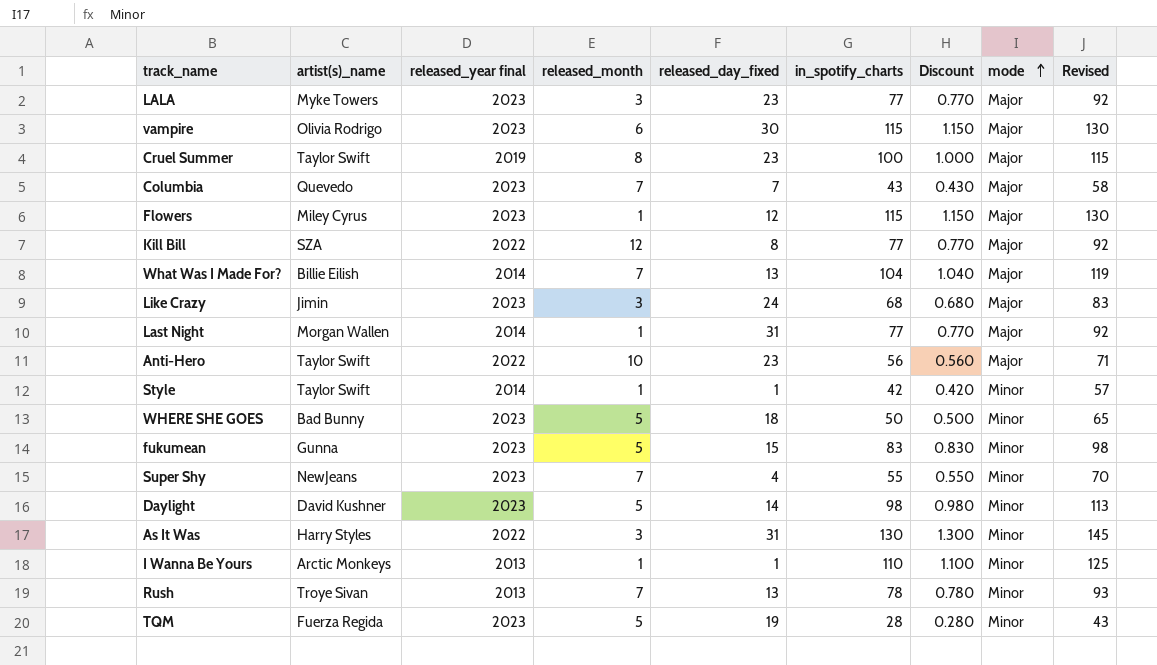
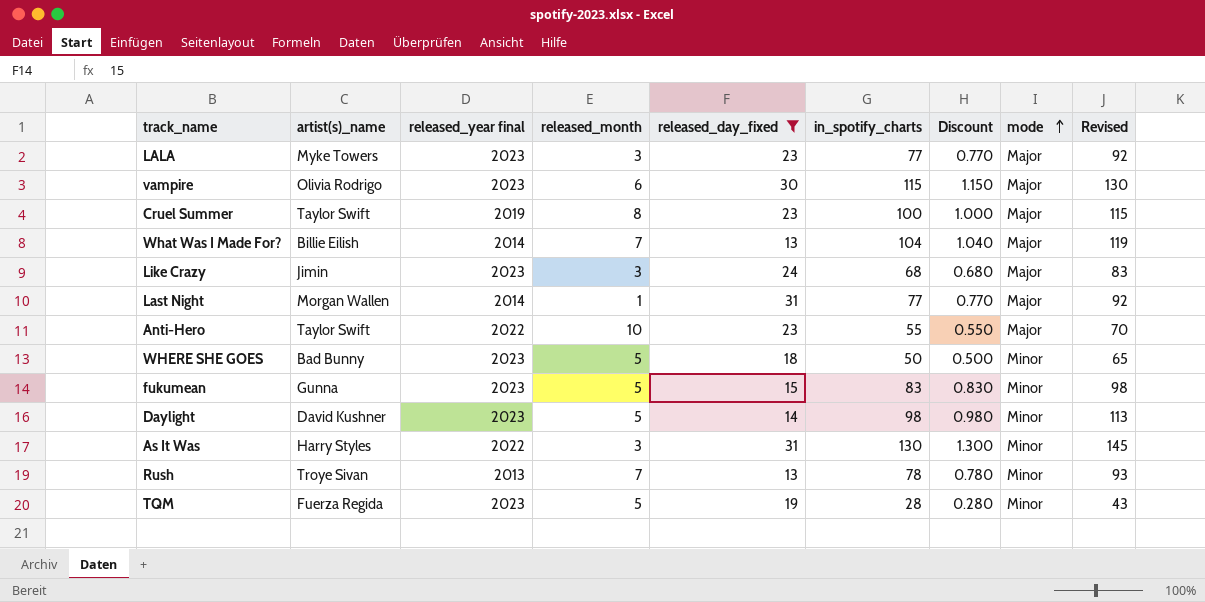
filter: none -> released_day_fixed >= 13
Anti-Hero | in_spotify_charts: 56 -> 55
Anti-Hero | Discount: 0.560 -> 0.550
Anti-Hero | Revised: 71 -> 70

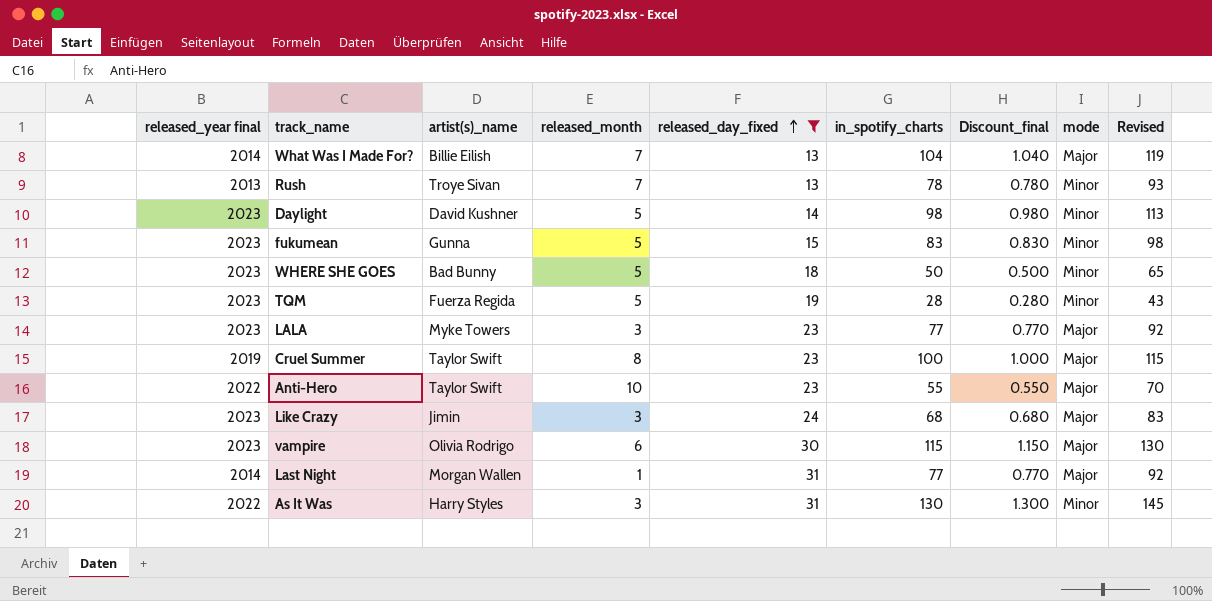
row order: mode ascending -> released_day_fixed ascending
column released_year final | position: 3 -> 1
column name: Discount -> Discount_final

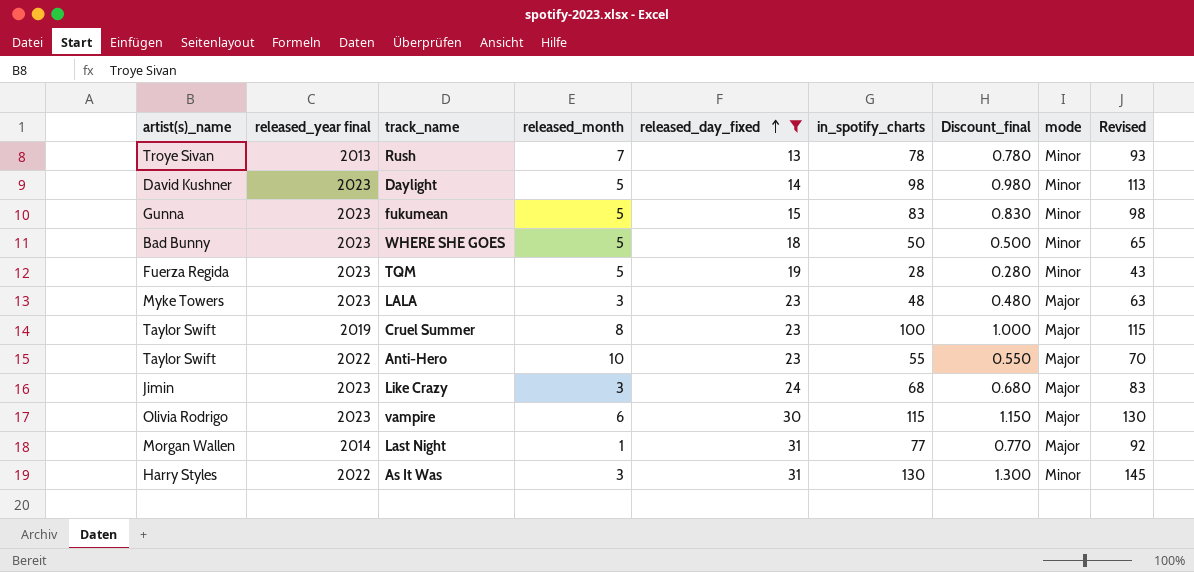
column artist(s)_name | position: 3 -> 1
row What Was I Made For?: 2014 | Billie Eilish | 7 | 13 | 104 | 1.040 | Major | 119 -> none
LALA | in_spotify_charts: 77 -> 48
LALA | Discount_final: 0.770 -> 0.480
LALA | Revised: 92 -> 63

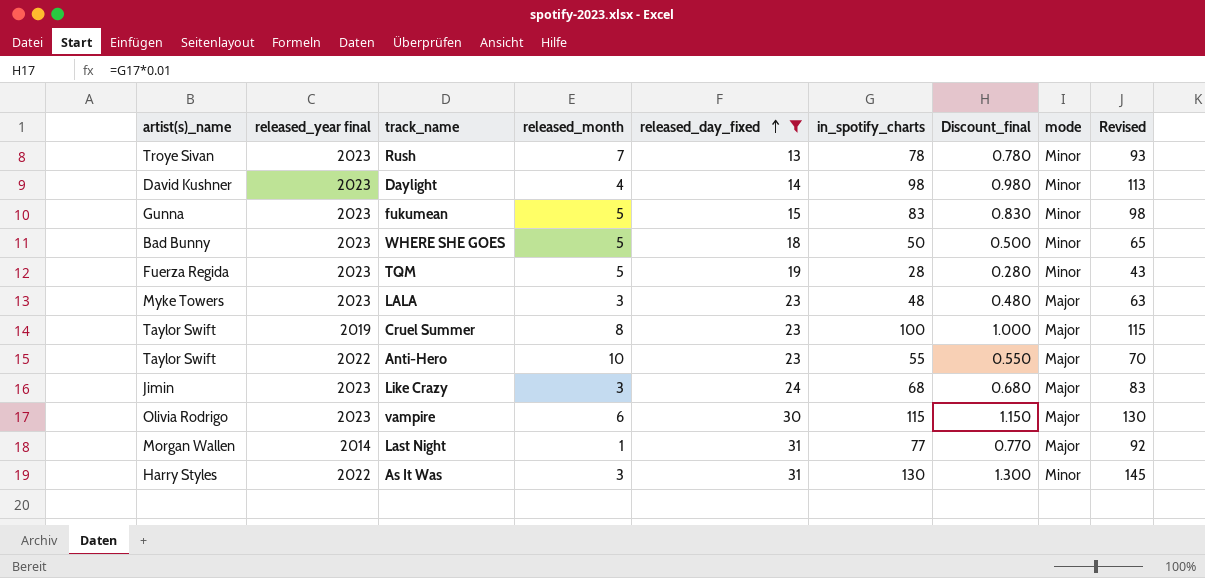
Rush | released_year final: 2013 -> 2023
Daylight | released_month: 5 -> 4

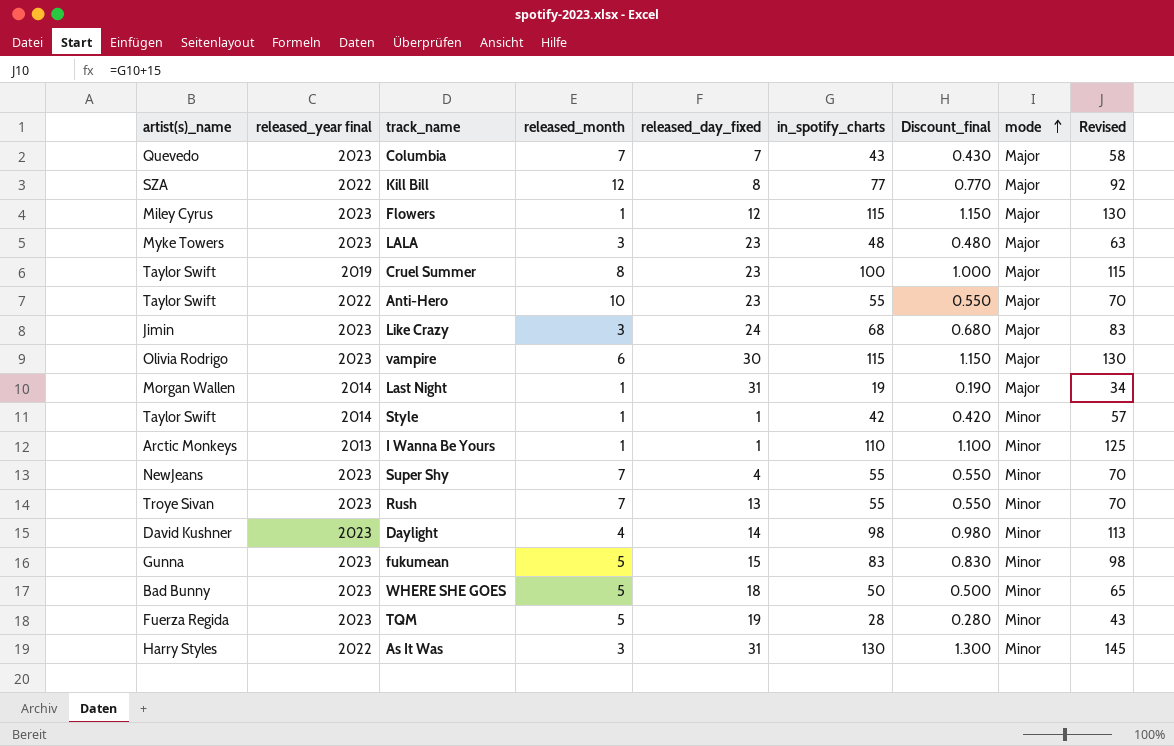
filter: released_day_fixed >= 13 -> none
row order: released_day_fixed ascending -> mode ascending
Last Night | in_spotify_charts: 77 -> 19
Last Night | Discount_final: 0.770 -> 0.190
Last Night | Revised: 92 -> 34
Rush | in_spotify_charts: 78 -> 55
Rush | Discount_final: 0.780 -> 0.550
Rush | Revised: 93 -> 70

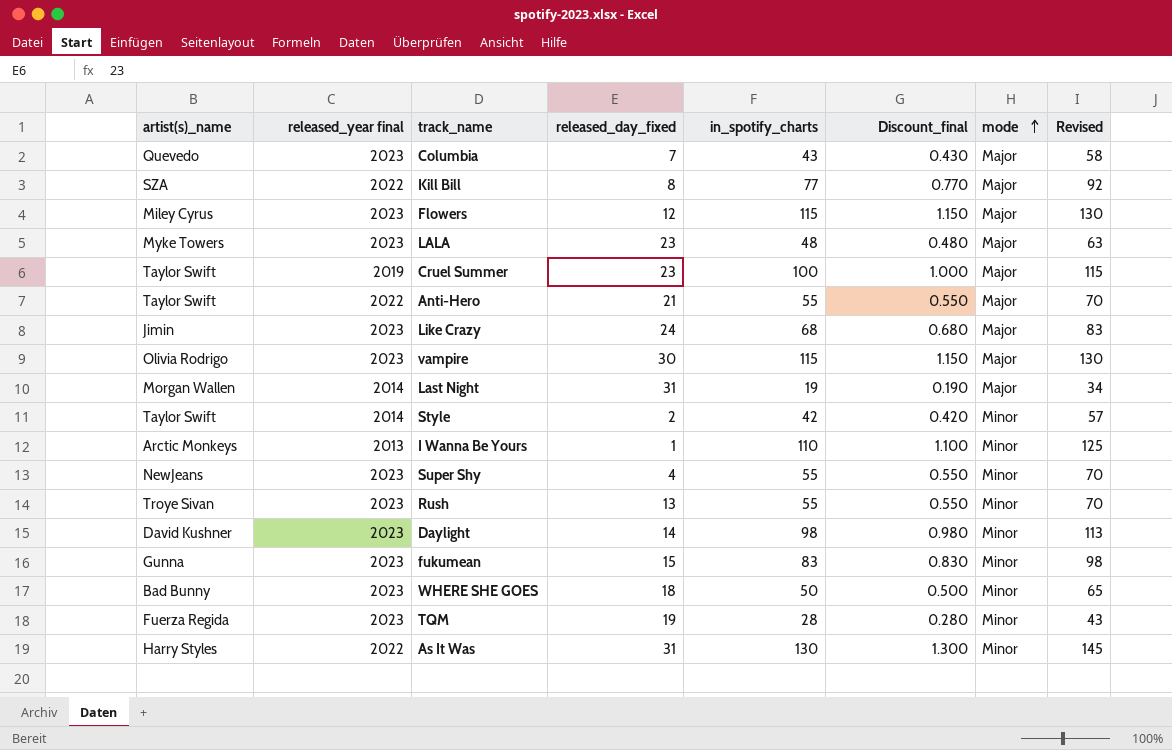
column released_month | position: 4 -> none
Anti-Hero | released_day_fixed: 23 -> 21
Style | released_day_fixed: 1 -> 2

